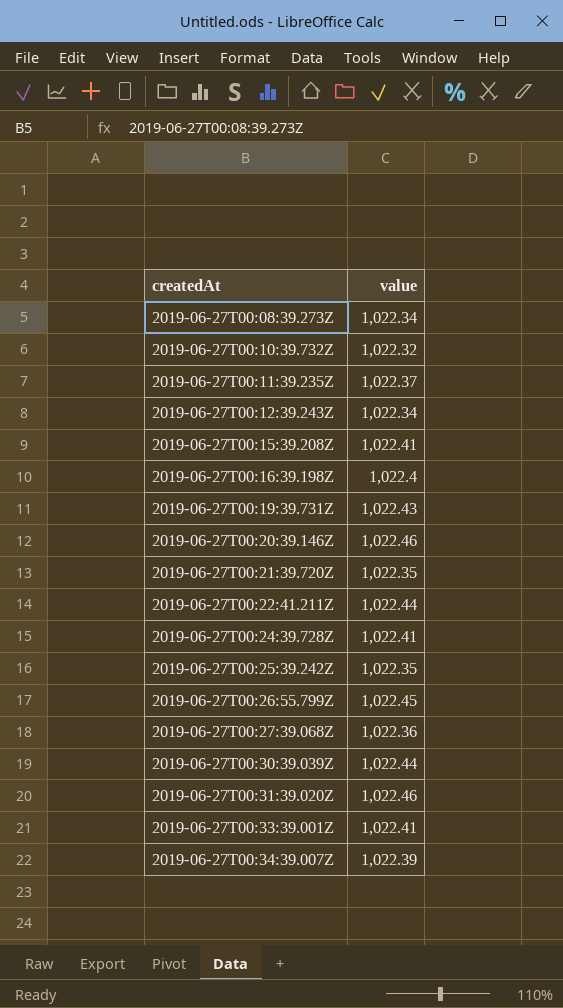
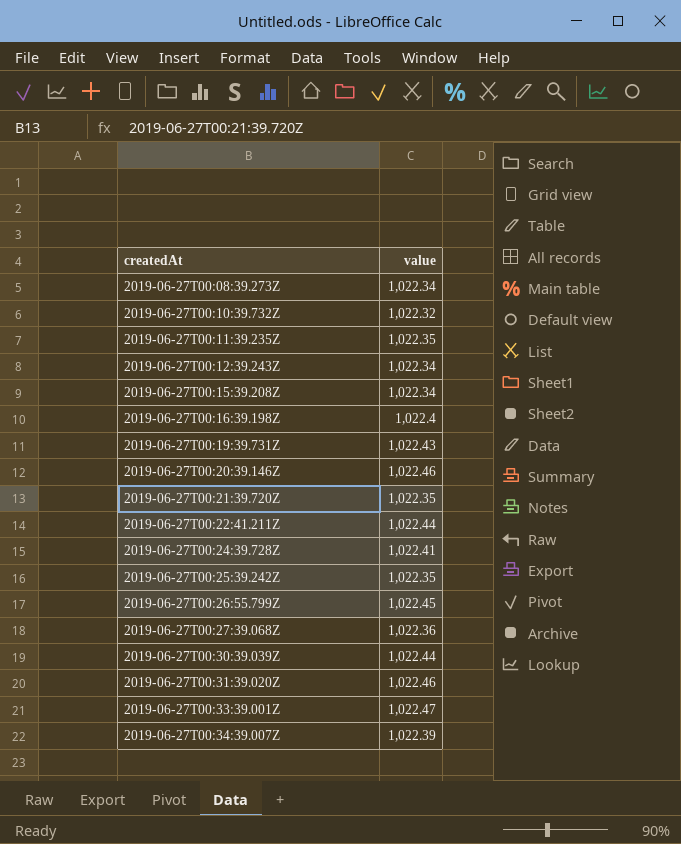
2019-06-27T00:11:39.235Z | value: 1,022.37 -> 1,022.35
2019-06-27T00:15:39.208Z | value: 1,022.41 -> 1,022.34
2019-06-27T00:33:39.001Z | value: 1,022.41 -> 1,022.47

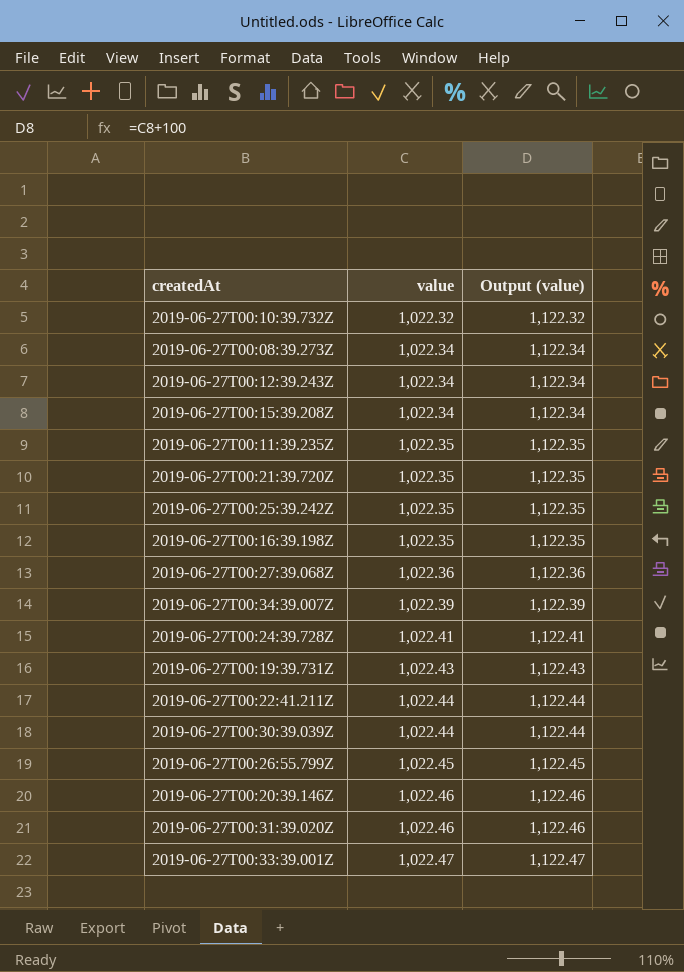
row order: createdAt ascending -> value ascending
column Output (value) | formula: none -> [value] + 100
2019-06-27T00:16:39.198Z | value: 1,022.4 -> 1,022.35

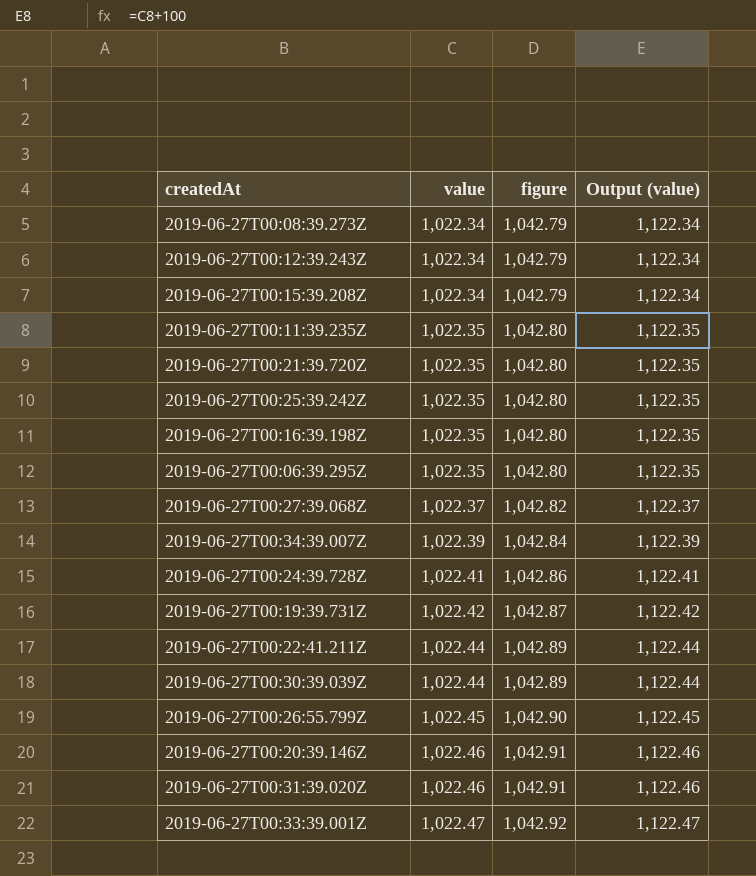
column figure | formula: none -> [value] * 1.02
row 2019-06-27T00:10:39.732Z: 1,022.32 | 1,122.32 -> none
row 2019-06-27T00:06:39.295Z: none -> 1,022.35 | 1,042.80 | 1,122.35
2019-06-27T00:27:39.068Z | value: 1,022.36 -> 1,022.37
2019-06-27T00:27:39.068Z | Output (value): 1,122.36 -> 1,122.37
2019-06-27T00:19:39.731Z | value: 1,022.43 -> 1,022.42
2019-06-27T00:19:39.731Z | Output (value): 1,122.43 -> 1,122.42

